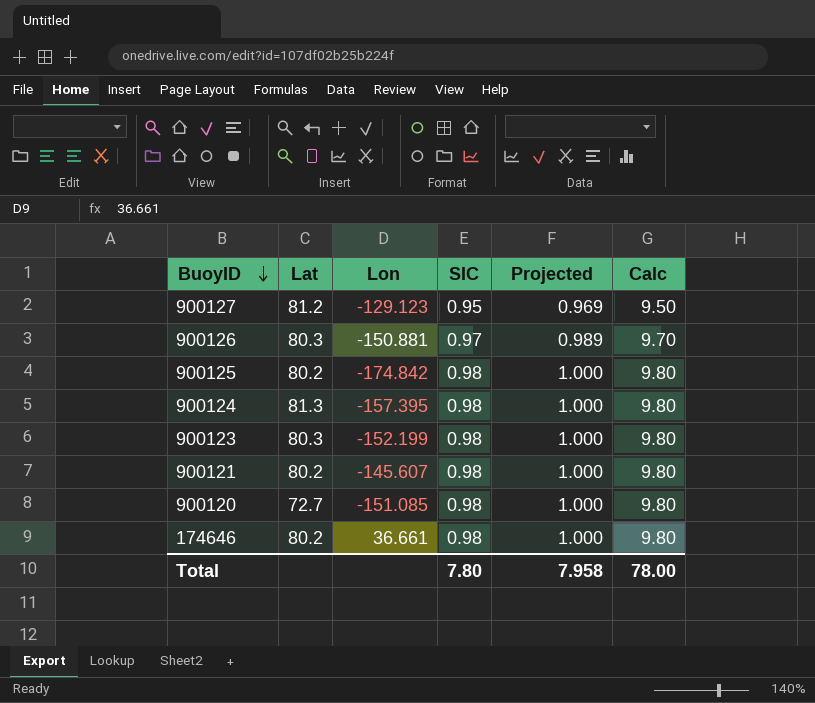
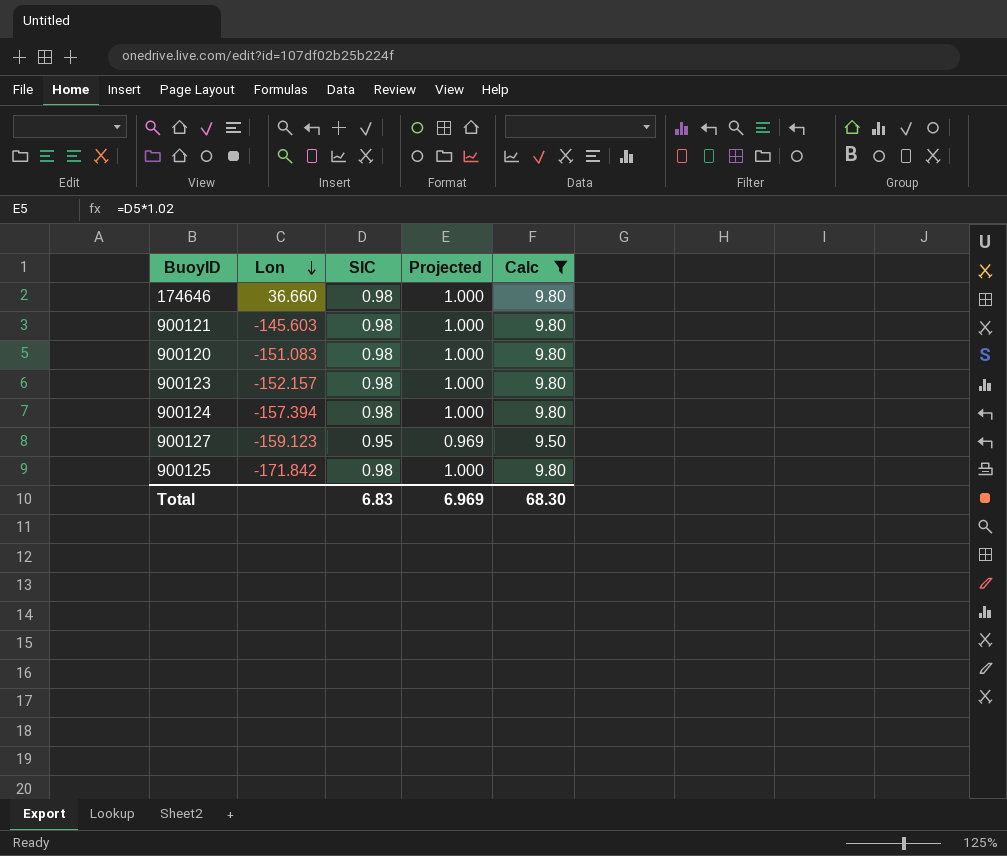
filter: none -> Calc != 9.70
row order: BuoyID descending -> Lon descending
column Lat | position: 2 -> none
174646 | Lon: 36.661 -> 36.660
900121 | Lon: -145.607 -> -145.603
900120 | Lon: -151.085 -> -151.083
900123 | Lon: -152.199 -> -152.157
900124 | Lon: -157.395 -> -157.394
900127 | Lon: -129.123 -> -159.123
900125 | Lon: -174.842 -> -171.842
Total | SIC: 7.80 -> 6.83
Total | Projected: 7.958 -> 6.969
Total | Calc: 78.00 -> 68.30

